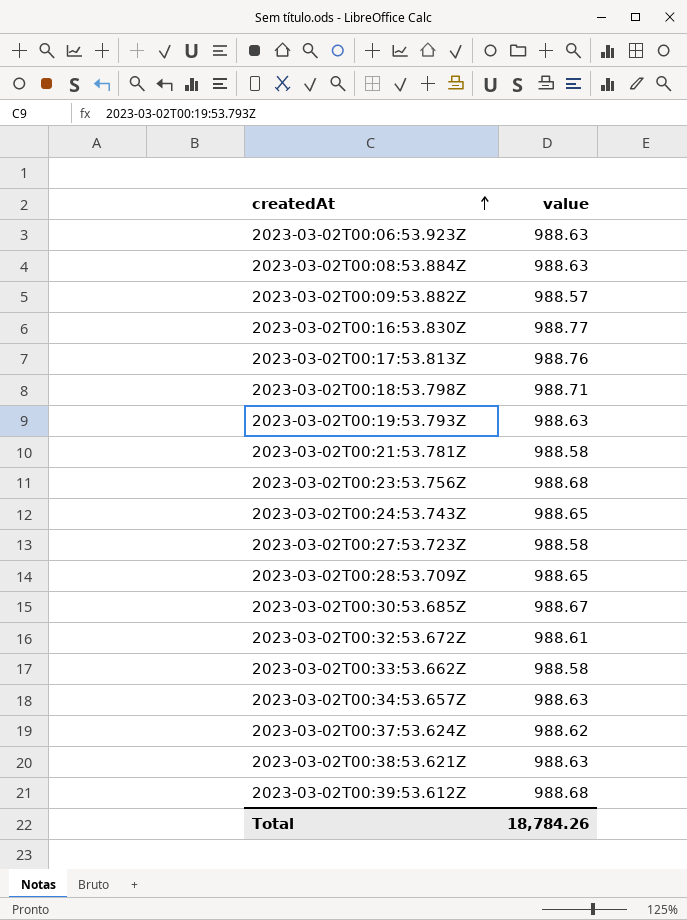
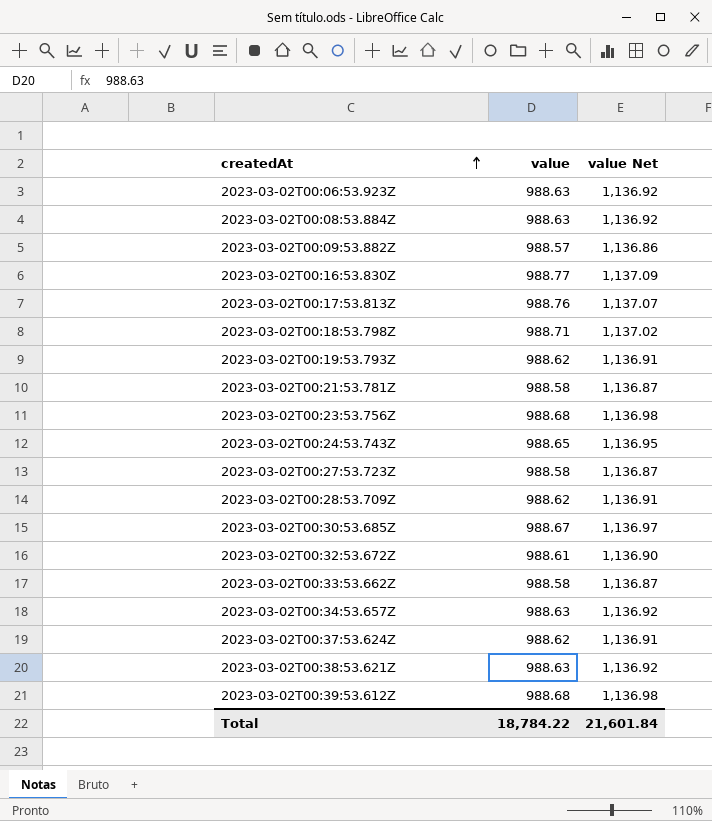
column value Net | formula: none -> [value] * 1.15
2023-03-02T00:19:53.793Z | value: 988.63 -> 988.62
2023-03-02T00:28:53.709Z | value: 988.65 -> 988.62
Total | value: 18,784.26 -> 18,784.22

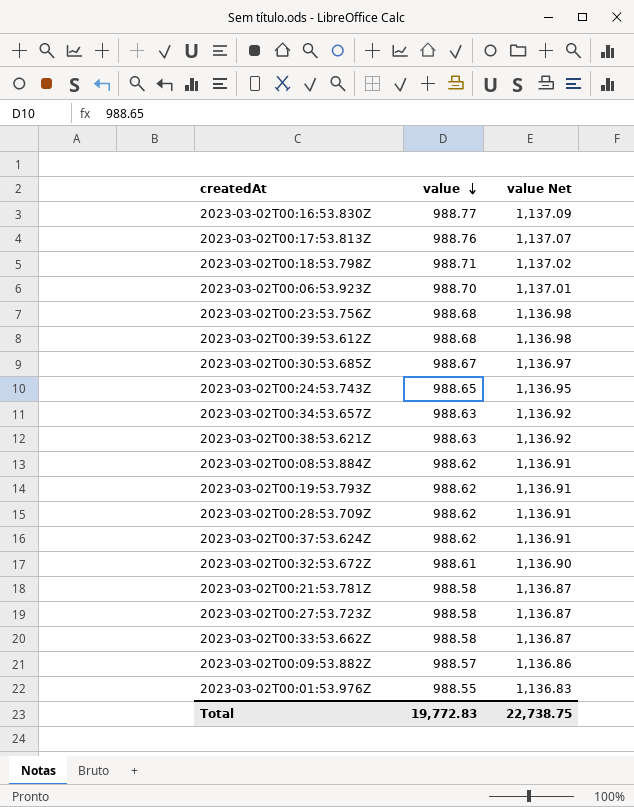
row order: createdAt ascending -> value descending
2023-03-02T00:06:53.923Z | value: 988.63 -> 988.70
2023-03-02T00:06:53.923Z | value Net: 1,136.92 -> 1,137.01
2023-03-02T00:08:53.884Z | value: 988.63 -> 988.62
2023-03-02T00:08:53.884Z | value Net: 1,136.92 -> 1,136.91
row 2023-03-02T00:01:53.976Z: none -> 988.55 | 1,136.83
Total | value: 18,784.22 -> 19,772.83
Total | value Net: 21,601.84 -> 22,738.75

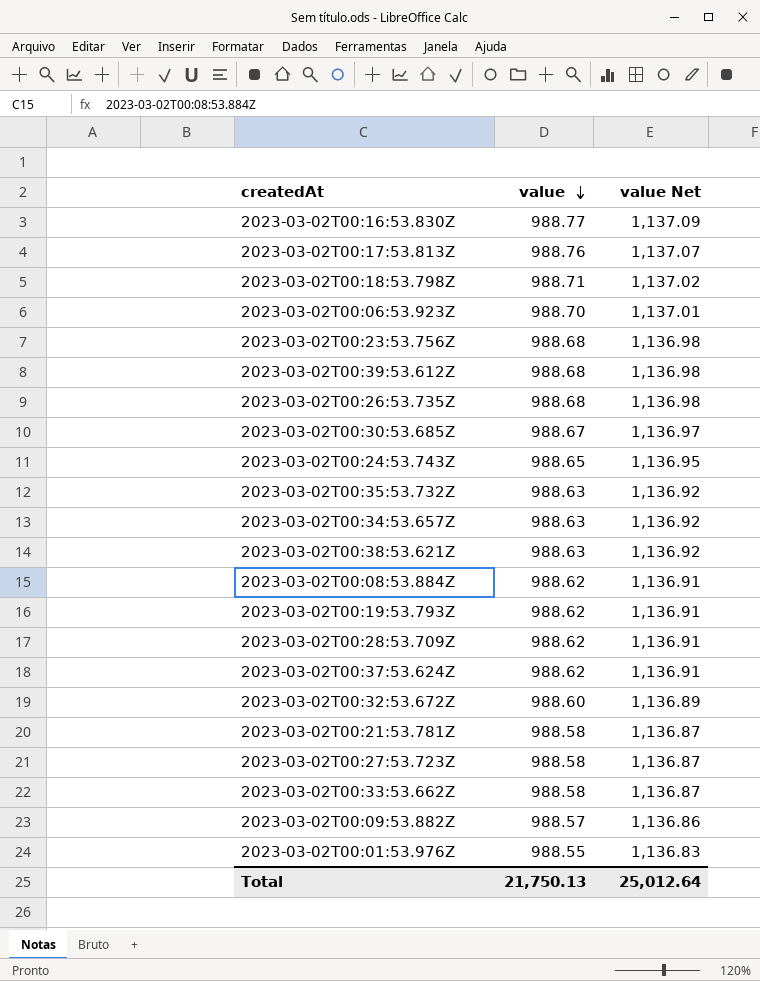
row 2023-03-02T00:26:53.735Z: none -> 988.68 | 1,136.98
row 2023-03-02T00:35:53.732Z: none -> 988.63 | 1,136.92
2023-03-02T00:32:53.672Z | value: 988.61 -> 988.60
2023-03-02T00:32:53.672Z | value Net: 1,136.90 -> 1,136.89
Total | value: 19,772.83 -> 21,750.13
Total | value Net: 22,738.75 -> 25,012.64

